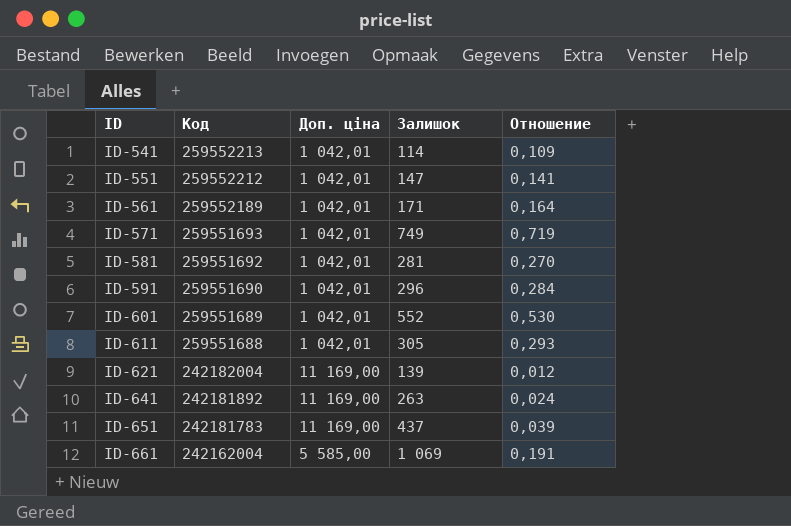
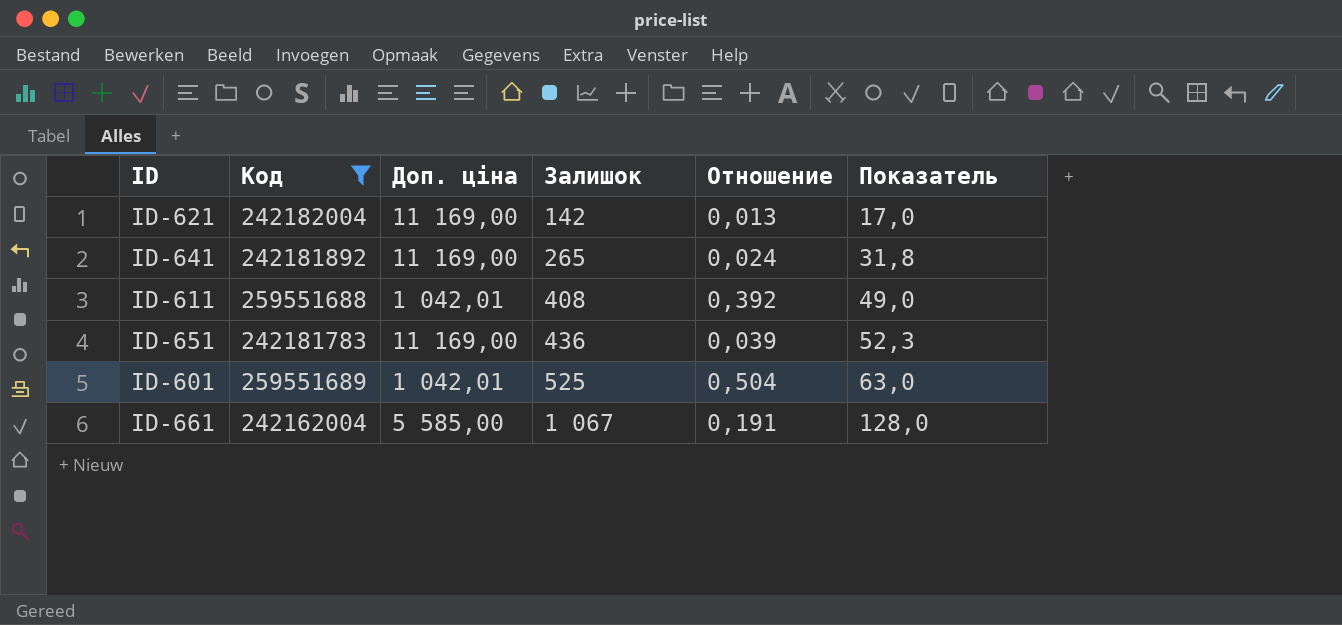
filter: none -> Код <= 259551689
row order: ID ascending -> Залишок ascending
column Показатель | formula: none -> [Залишок] * 0,12
ID-621 | Залишок: 139 -> 142
ID-621 | Отношение: 0,012 -> 0,013
ID-641 | Залишок: 263 -> 265
ID-611 | Залишок: 305 -> 408
ID-611 | Отношение: 0,293 -> 0,392
ID-651 | Залишок: 437 -> 436
ID-601 | Залишок: 552 -> 525
ID-601 | Отношение: 0,530 -> 0,504
ID-661 | Залишок: 1 069 -> 1 067

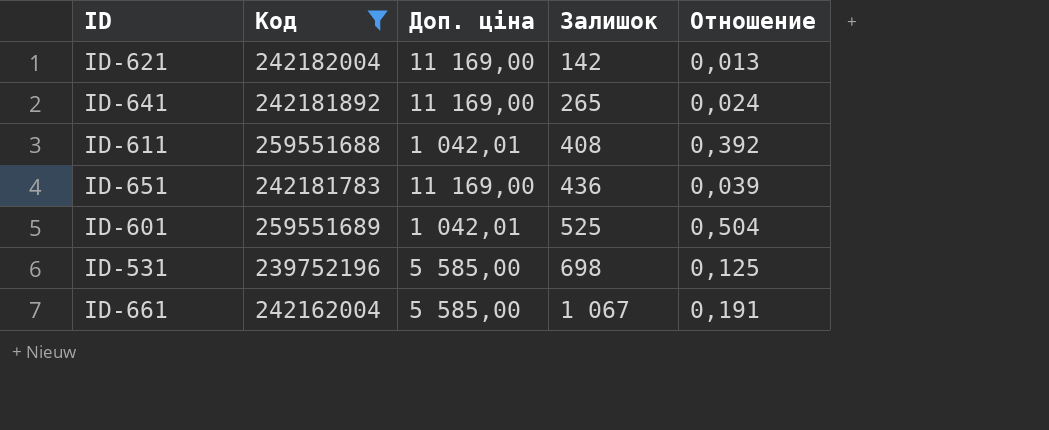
column Показатель | formula: [Залишок] * 0,12 -> none
row ID-531: none -> 239752196 | 5 585,00 | 698 | 0,125

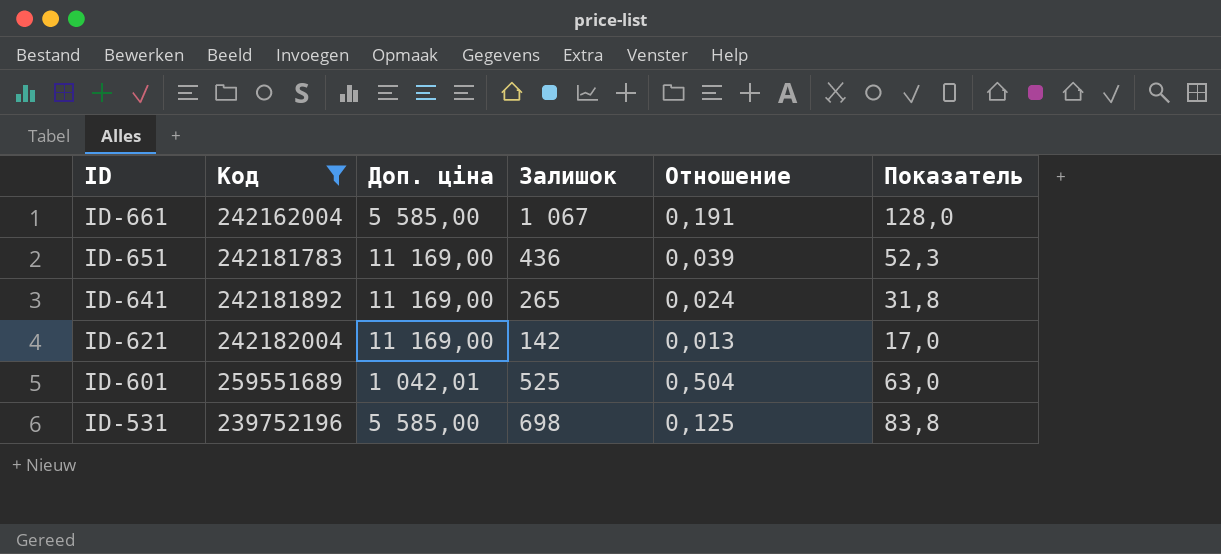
row order: Залишок ascending -> ID descending
column Показатель | formula: none -> [Залишок] * 0,12
row ID-611: 259551688 | 1 042,01 | 408 | 0,392 -> none

